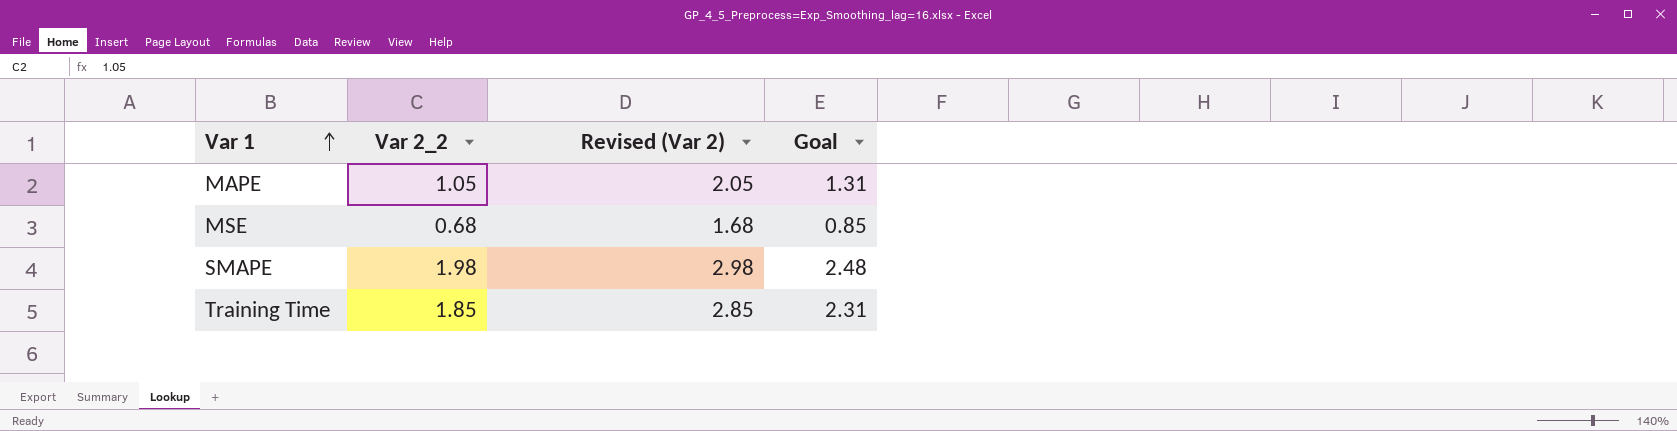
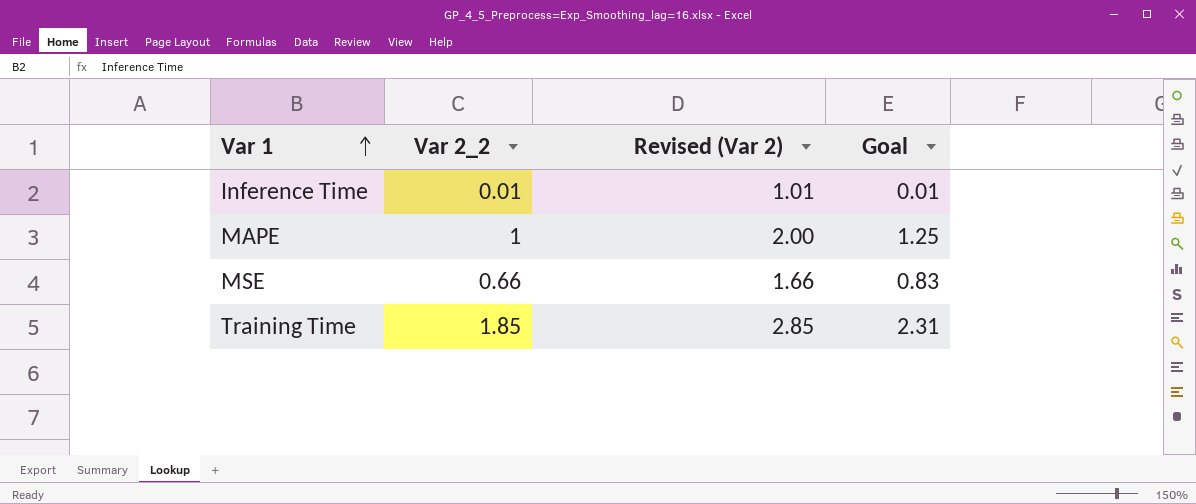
row SMAPE: 1.98 | 2.98 | 2.48 -> none
row Inference Time: none -> 0.01 | 1.01 | 0.01
MAPE | Var 2_2: 1.05 -> 1
MAPE | Revised (Var 2): 2.05 -> 2.00
MAPE | Goal: 1.31 -> 1.25
MSE | Var 2_2: 0.68 -> 0.66
MSE | Revised (Var 2): 1.68 -> 1.66
MSE | Goal: 0.85 -> 0.83

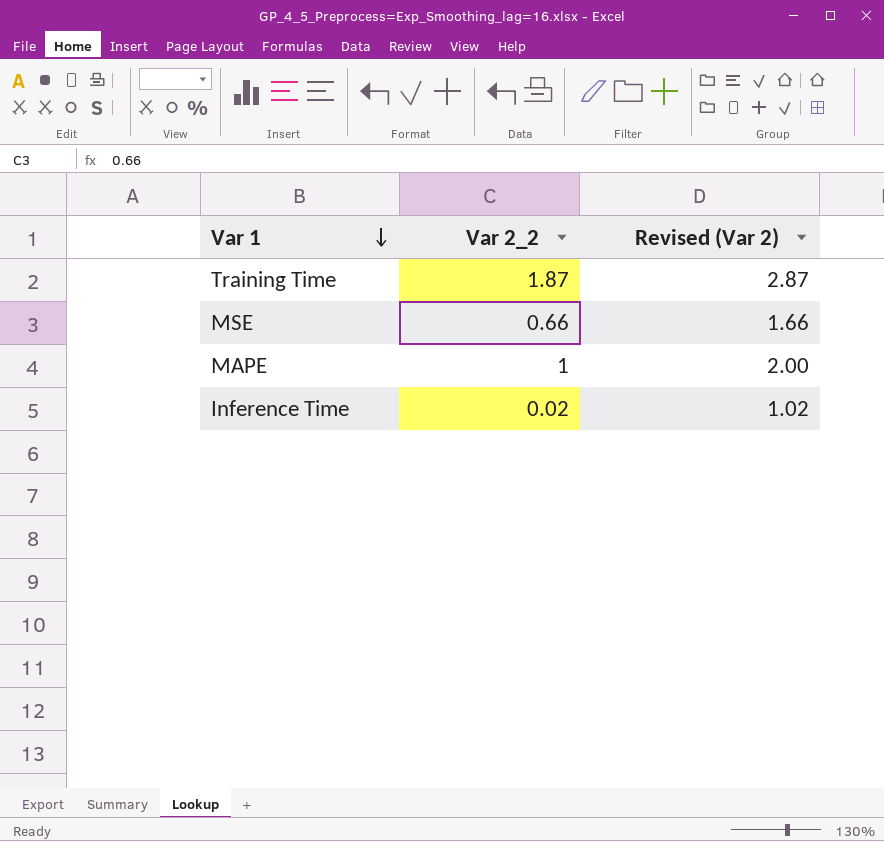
row order: Var 1 ascending -> Var 1 descending
column Goal | formula: [Var 2_2] * 1.25 -> none
Training Time | Var 2_2: 1.85 -> 1.87
Training Time | Revised (Var 2): 2.85 -> 2.87
Inference Time | Var 2_2: 0.01 -> 0.02
Inference Time | Revised (Var 2): 1.01 -> 1.02

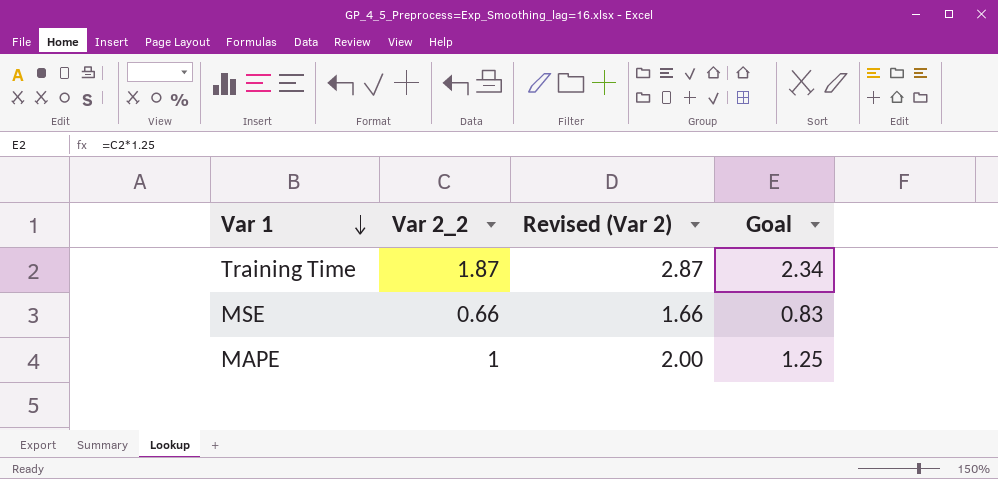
column Goal | formula: none -> [Var 2_2] * 1.25
row Inference Time: 0.02 | 1.02 -> none

